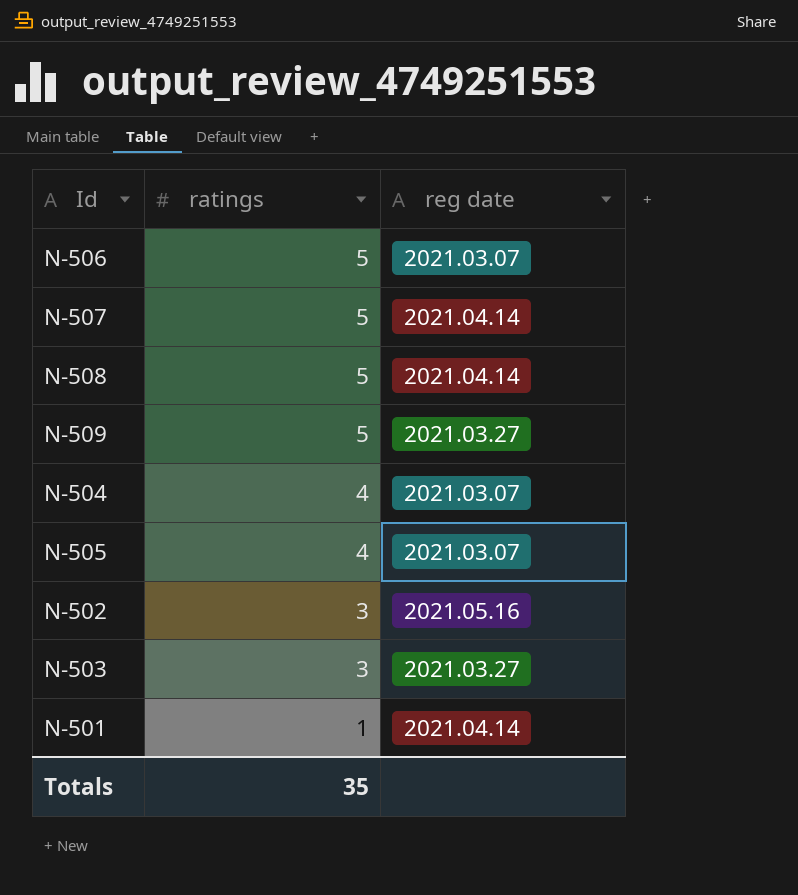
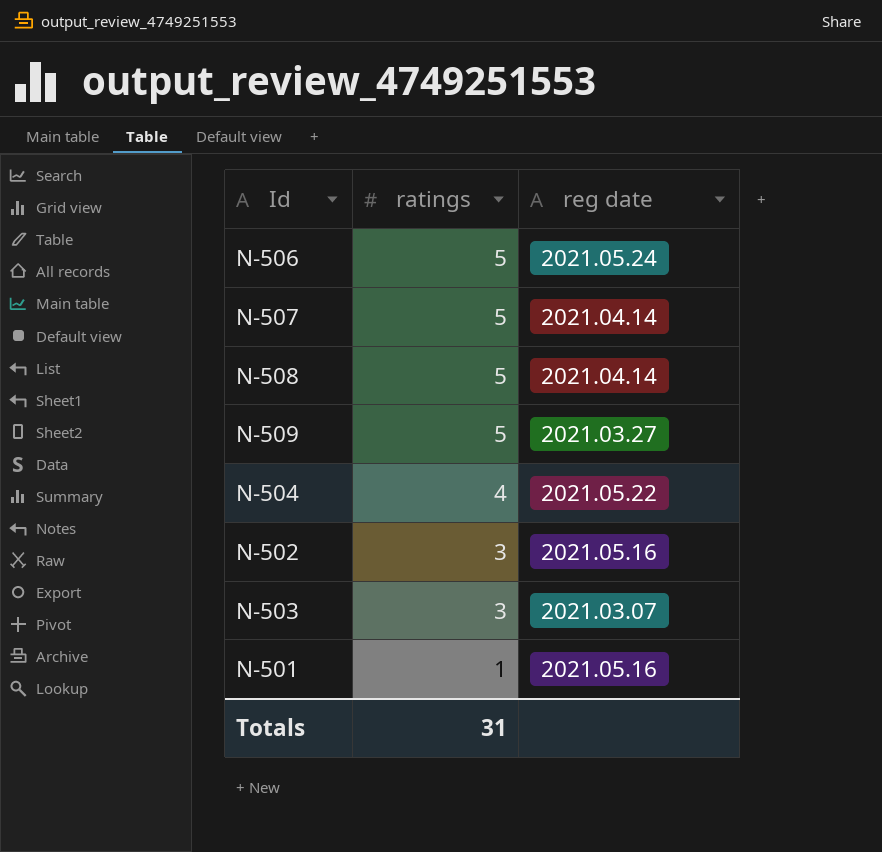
row N-505: 4 | 2021.03.07 -> none
N-506 | reg date: 2021.03.07 -> 2021.05.24
N-504 | reg date: 2021.03.07 -> 2021.05.22
N-503 | reg date: 2021.03.27 -> 2021.03.07
N-501 | reg date: 2021.04.14 -> 2021.05.16
Totals | ratings: 35 -> 31

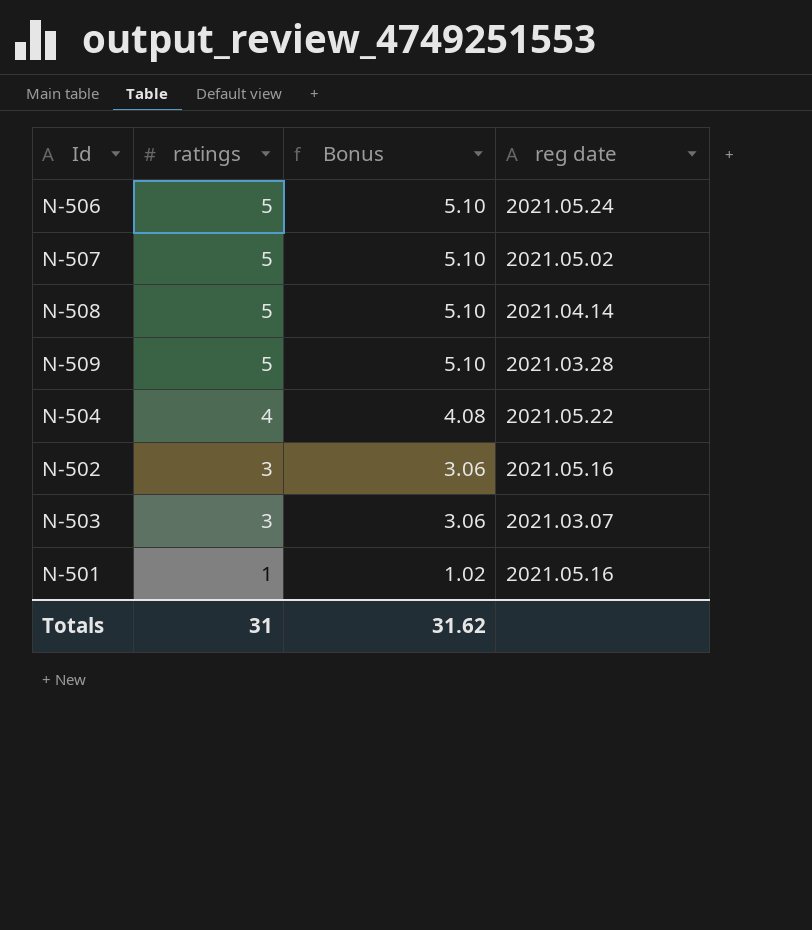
column Bonus | formula: none -> [ratings] * 1.02
N-507 | reg date: 2021.04.14 -> 2021.05.02
N-509 | reg date: 2021.03.27 -> 2021.03.28

